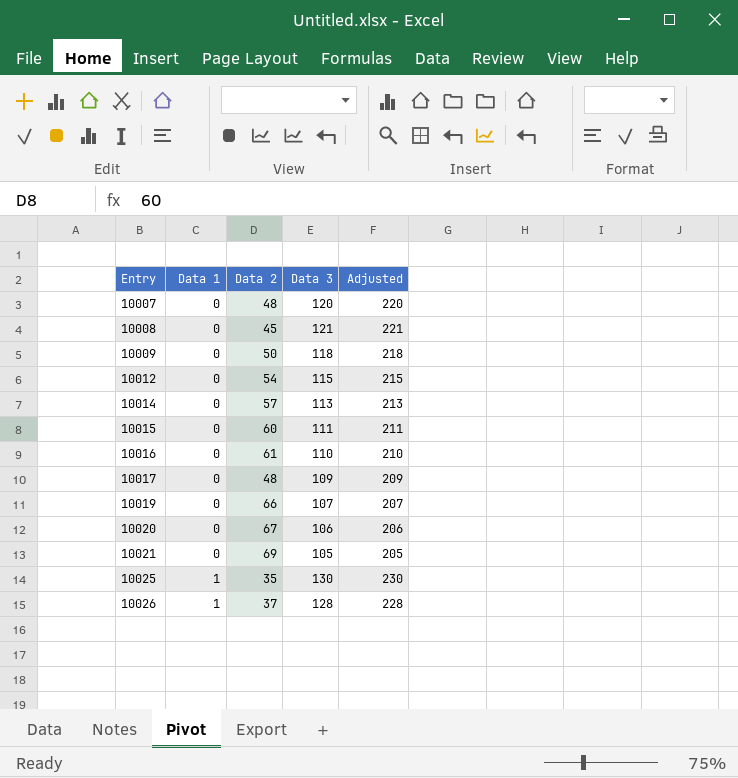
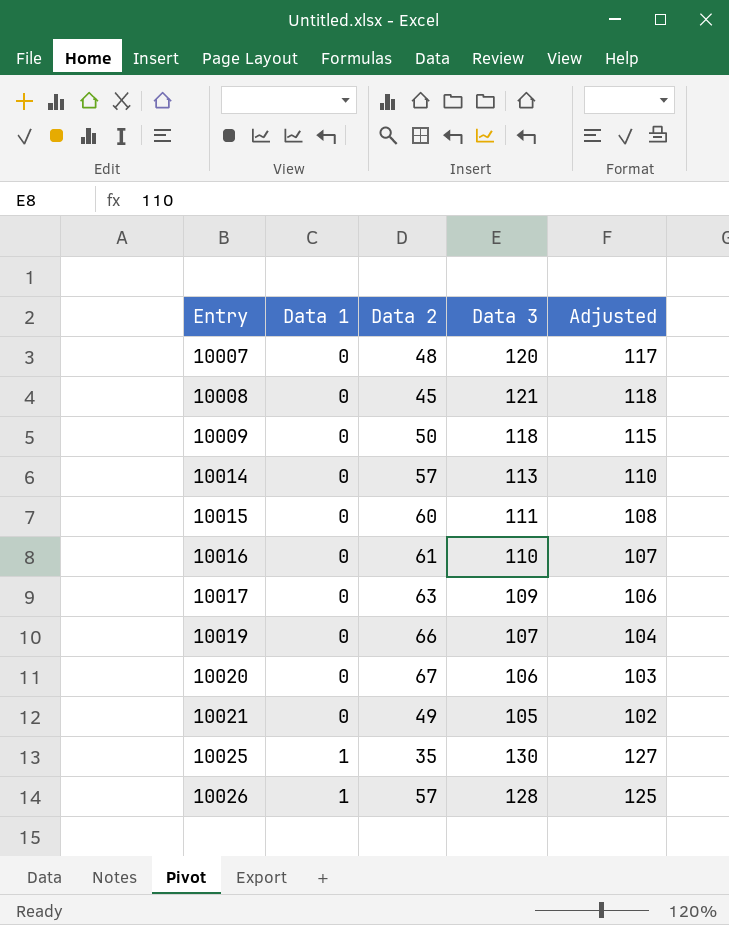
column Adjusted | formula: [Data 3] + 100 -> [Data 3] - 3
row 10012: 0 | 54 | 115 | 215 -> none
10017 | Data 2: 48 -> 63
10021 | Data 2: 69 -> 49
10026 | Data 2: 37 -> 57

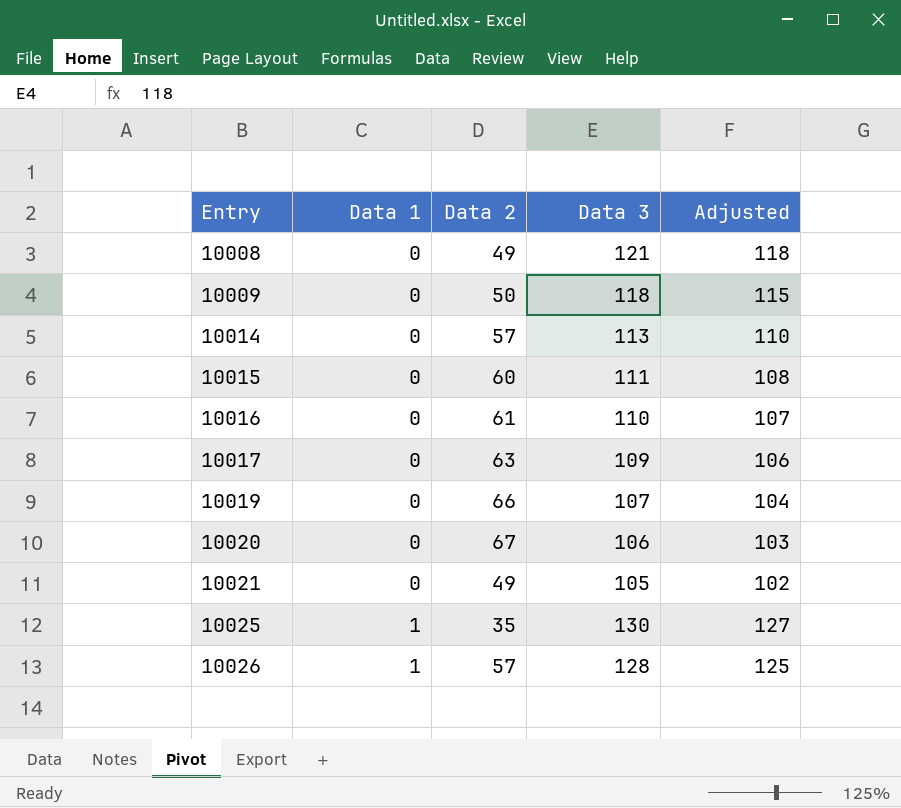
row 10007: 0 | 48 | 120 | 117 -> none
10008 | Data 2: 45 -> 49

